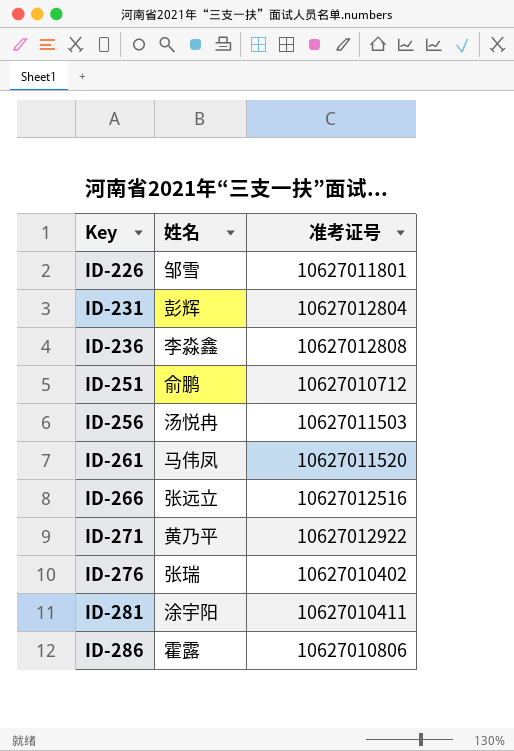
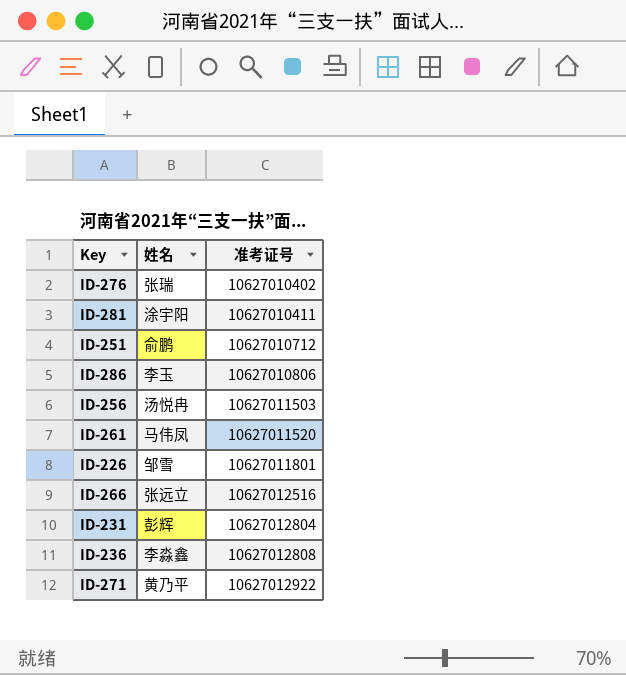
row order: Key ascending -> 准考证号 ascending
ID-286 | 姓名: 霍露 -> 李玉

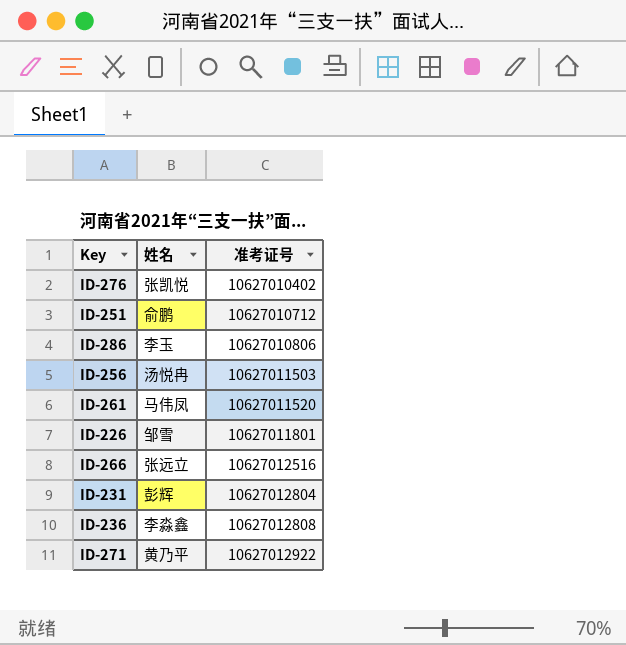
row ID-281: 涂宇阳 | 10627010411 -> none
ID-276 | 姓名: 张瑞 -> 张凯悦

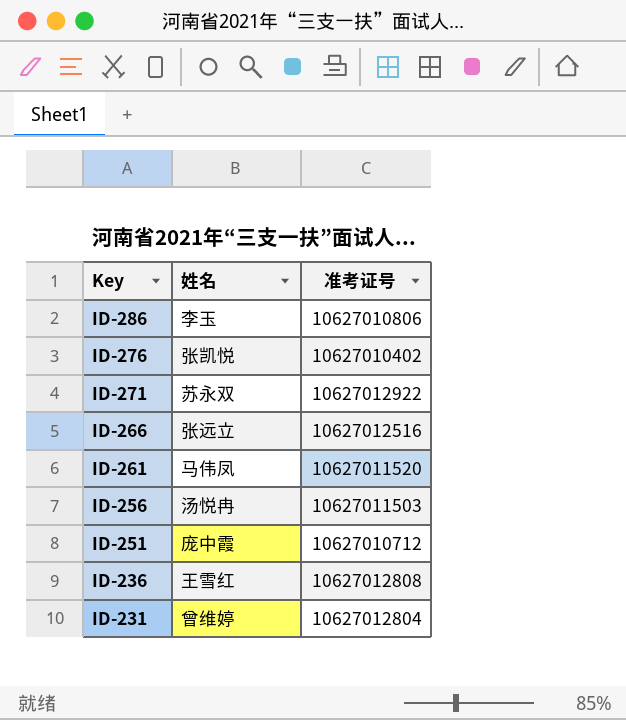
row order: 准考证号 ascending -> Key descending
row ID-226: 邹雪 | 10627011801 -> none
ID-271 | 姓名: 黄乃平 -> 苏永双
ID-251 | 姓名: 俞鹏 -> 庞中霞
ID-236 | 姓名: 李淼鑫 -> 王雪红
ID-231 | 姓名: 彭辉 -> 曾维婷

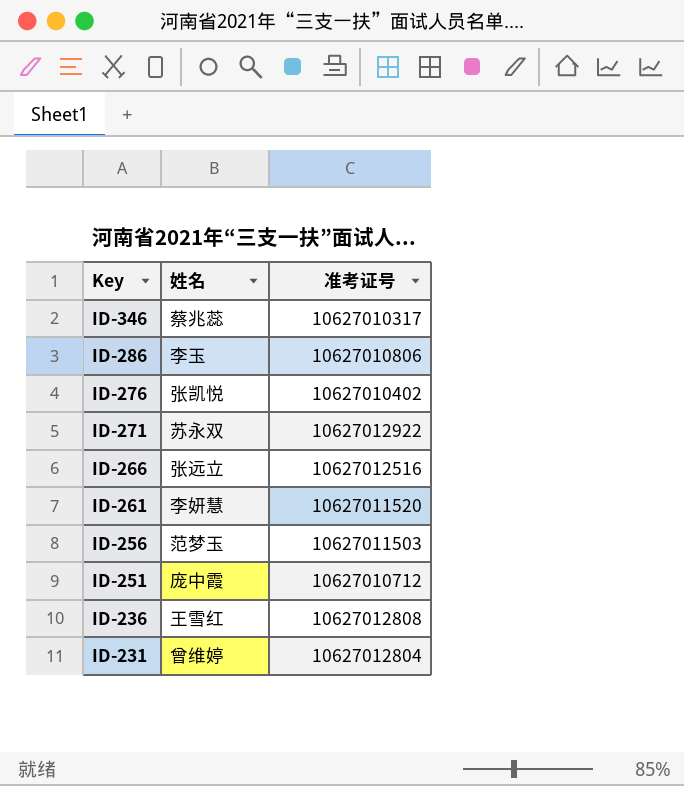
row ID-346: none -> 蔡兆蕊 | 10627010317
ID-261 | 姓名: 马伟凤 -> 李妍慧
ID-256 | 姓名: 汤悦冉 -> 范梦玉

